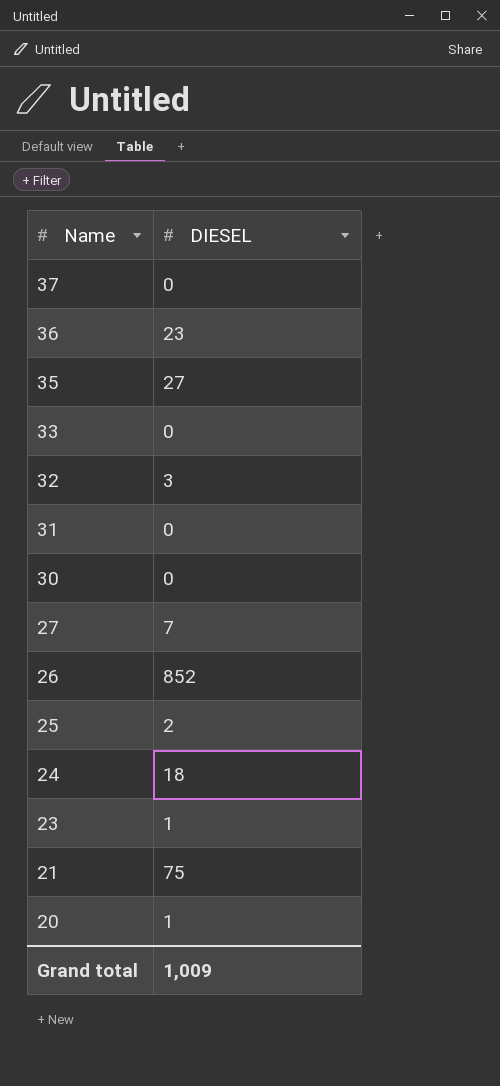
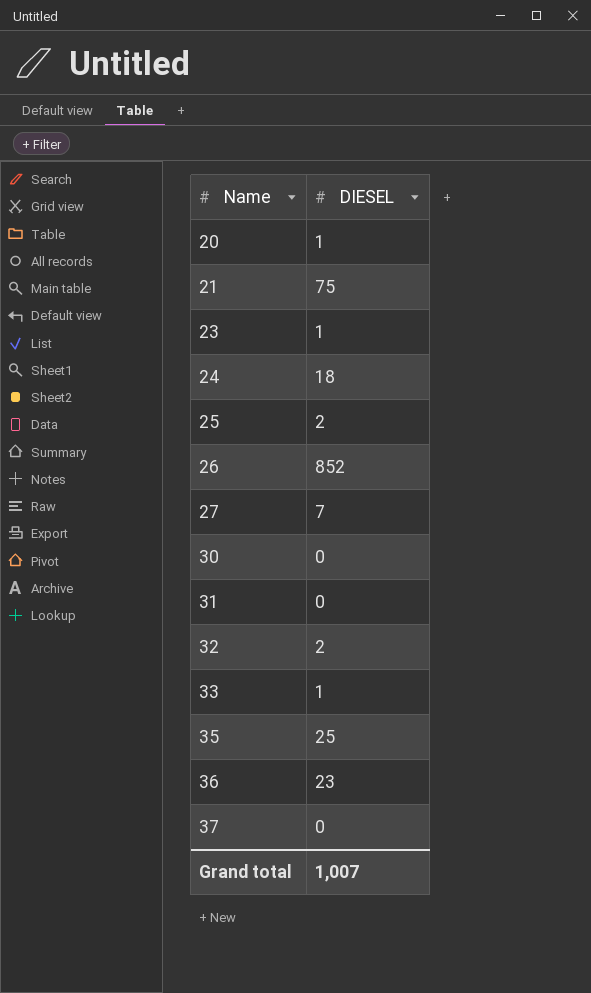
row order: Name descending -> Name ascending
32 | DIESEL: 3 -> 2
33 | DIESEL: 0 -> 1
35 | DIESEL: 27 -> 25
Grand total | DIESEL: 1,009 -> 1,007

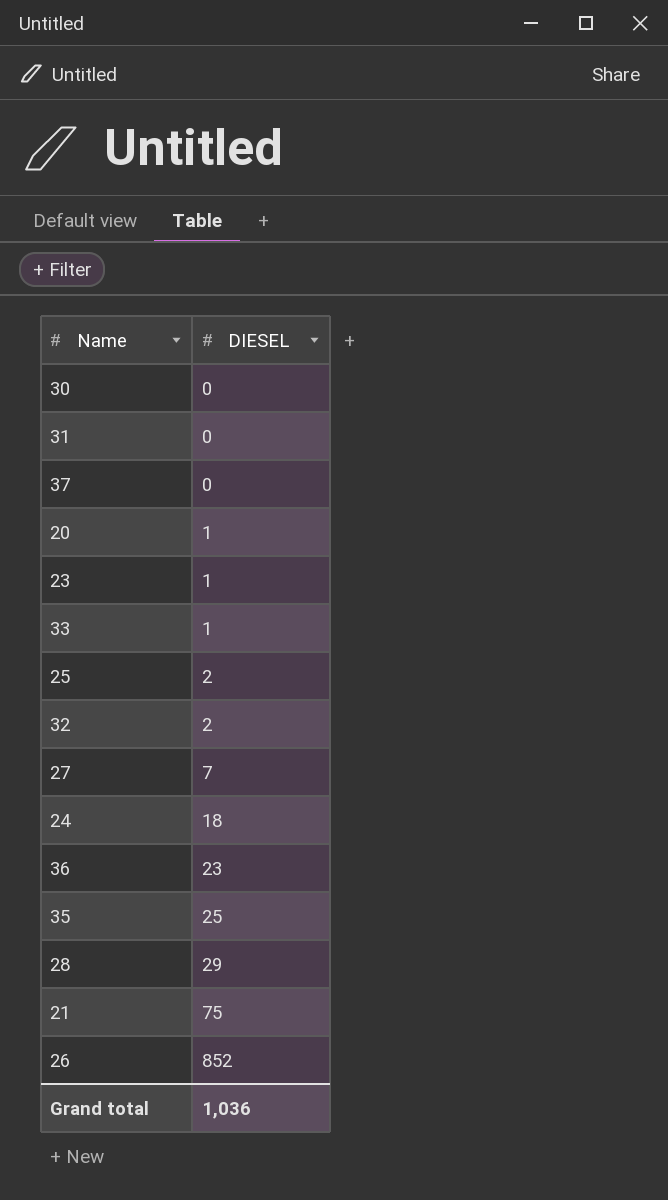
row order: Name ascending -> DIESEL ascending
row 28: none -> 29
Grand total | DIESEL: 1,007 -> 1,036

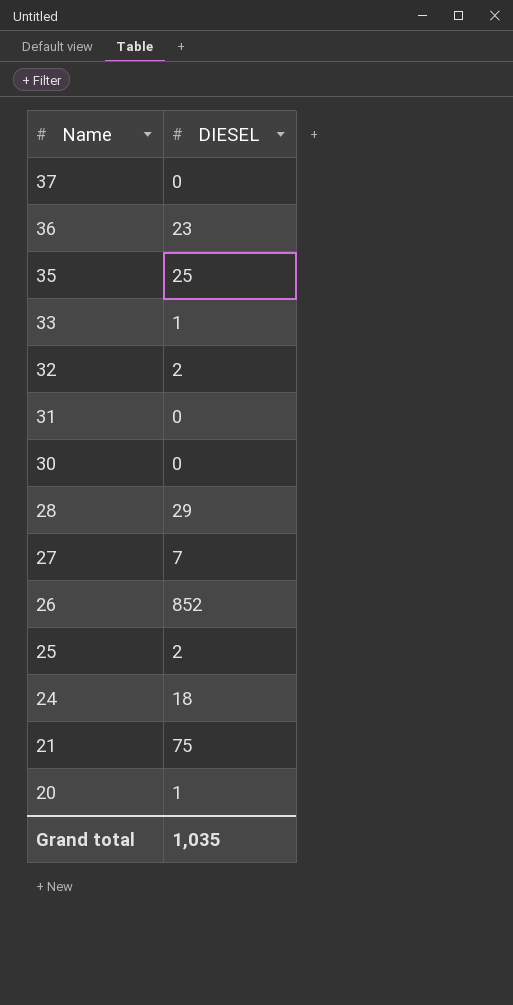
row order: DIESEL ascending -> Name descending
row 23: 1 -> none
Grand total | DIESEL: 1,036 -> 1,035

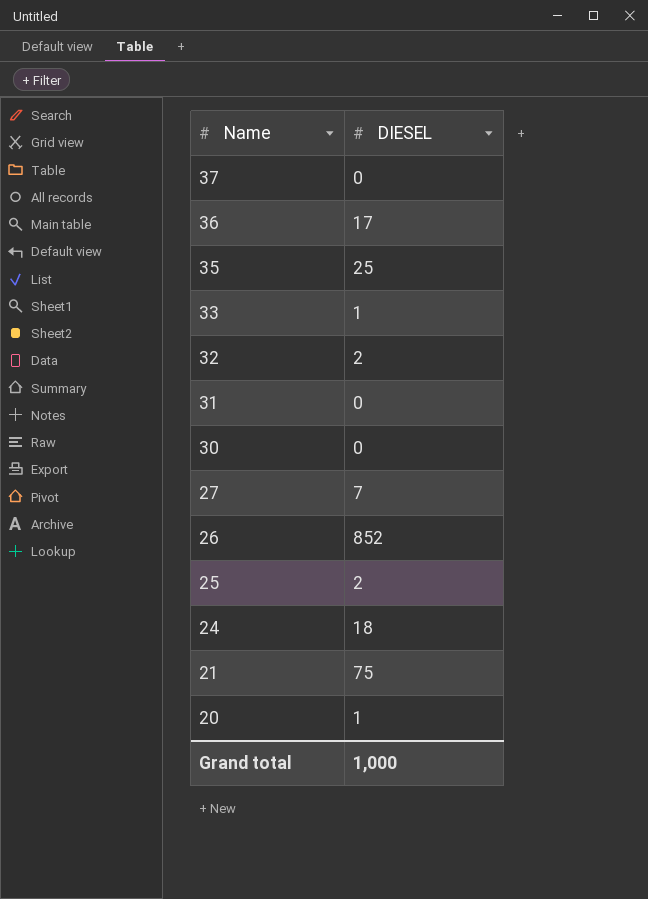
row 28: 29 -> none
36 | DIESEL: 23 -> 17
Grand total | DIESEL: 1,035 -> 1,000

